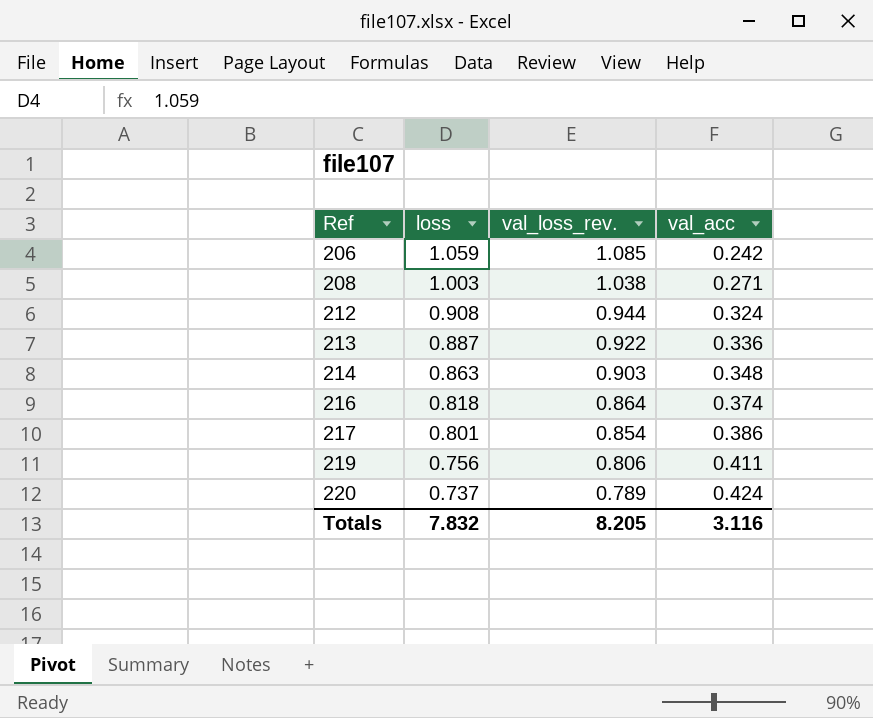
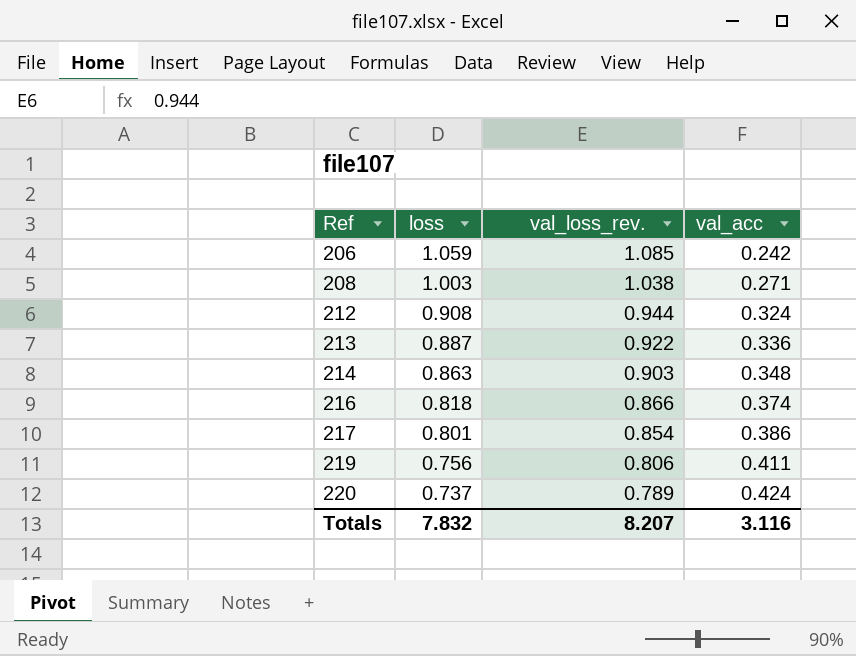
216 | val_loss_rev.: 0.864 -> 0.866
Totals | val_loss_rev.: 8.205 -> 8.207

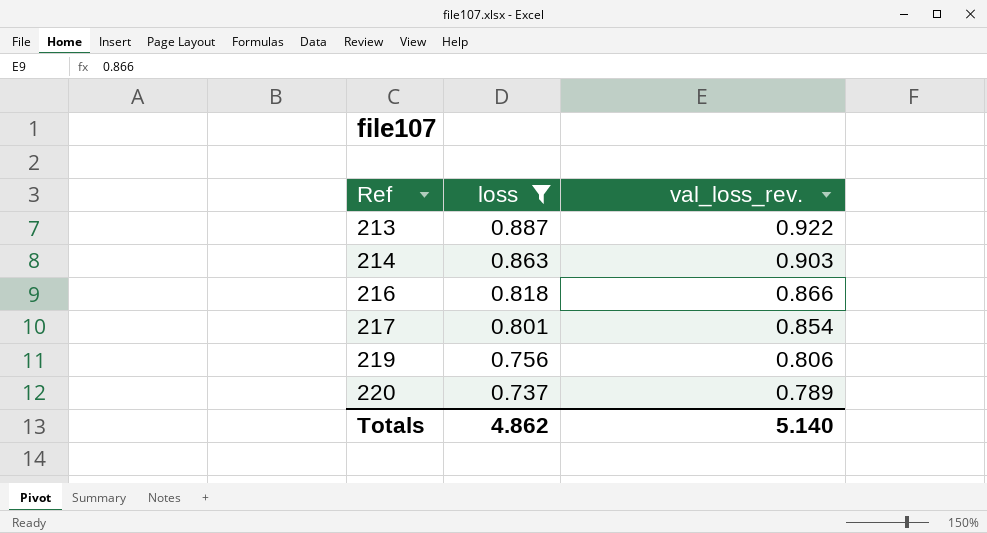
filter: none -> loss <= 0.887
column val_acc | position: 4 -> none
Totals | loss: 7.832 -> 4.862
Totals | val_loss_rev.: 8.207 -> 5.140

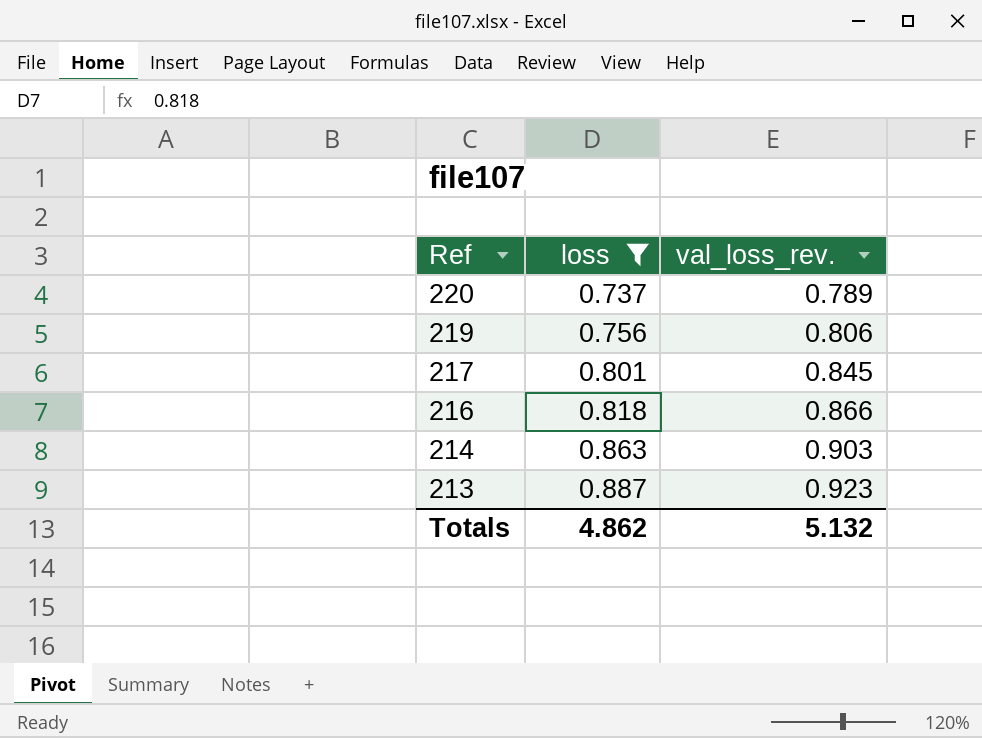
row order: Ref ascending -> Ref descending
217 | val_loss_rev.: 0.854 -> 0.845
213 | val_loss_rev.: 0.922 -> 0.923
Totals | val_loss_rev.: 5.140 -> 5.132

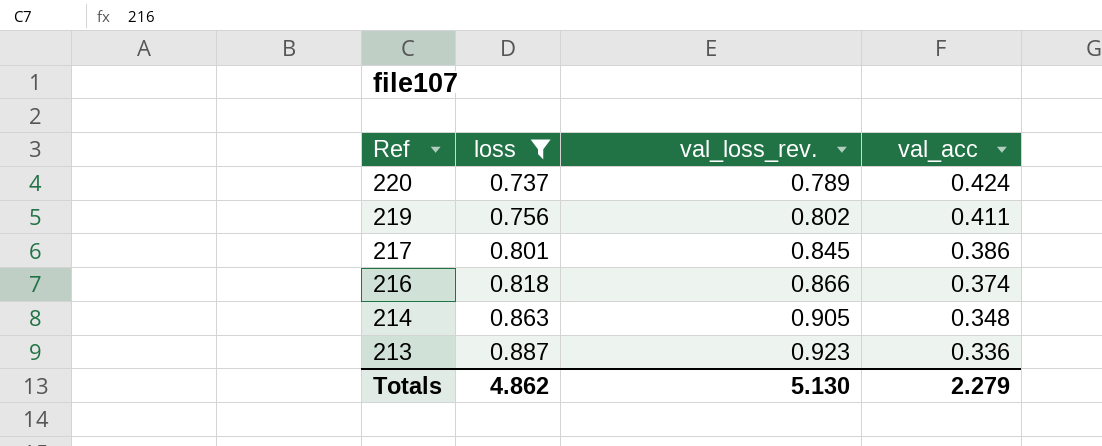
column val_acc | position: none -> 4
219 | val_loss_rev.: 0.806 -> 0.802
214 | val_loss_rev.: 0.903 -> 0.905
Totals | val_loss_rev.: 5.132 -> 5.130

